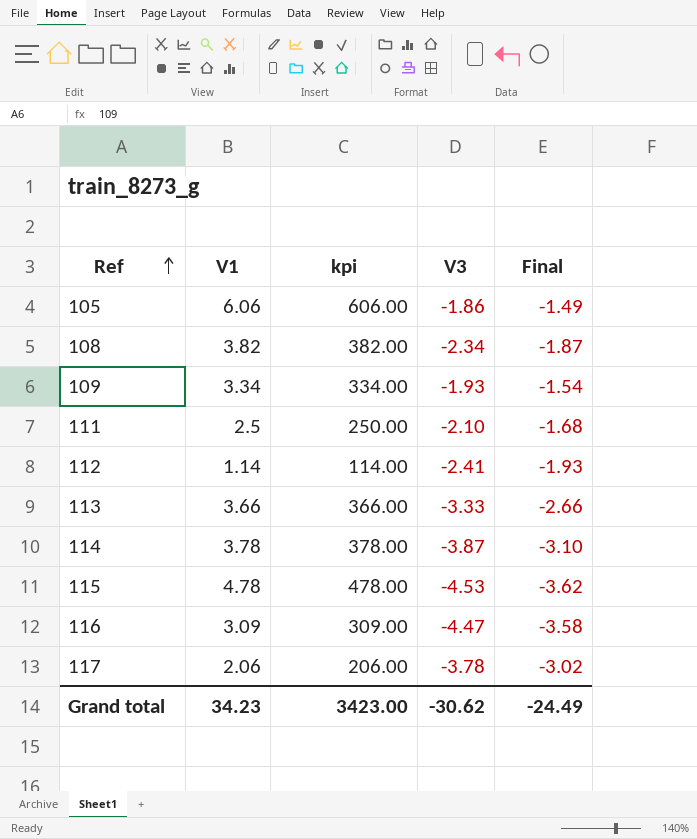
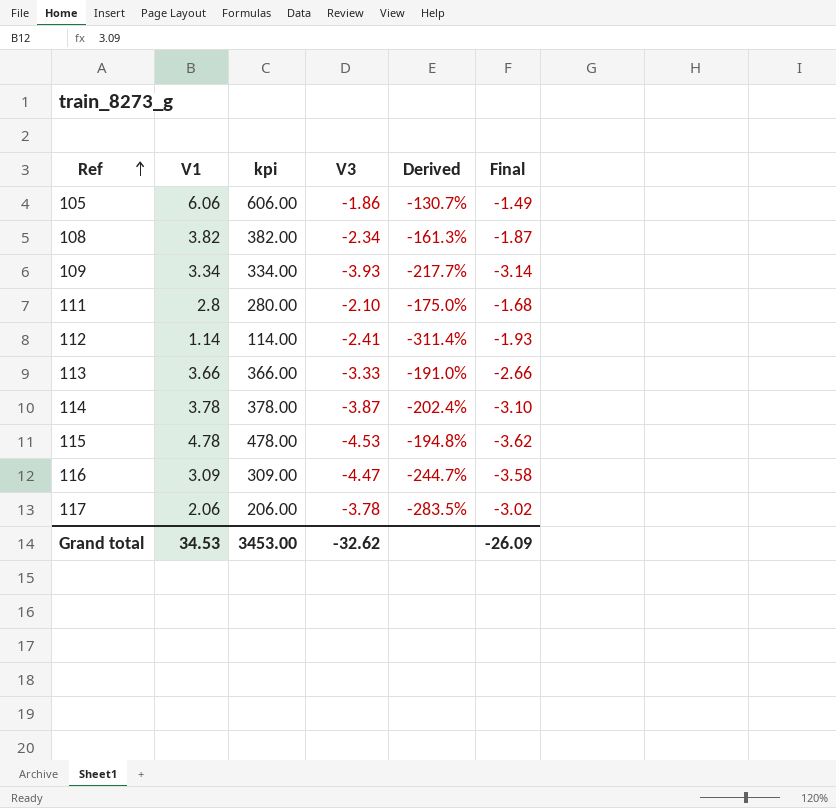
column Derived | formula: none -> ([V3] - [V1]) / [V1]
109 | V3: -1.93 -> -3.93
109 | Final: -1.54 -> -3.14
111 | V1: 2.5 -> 2.8
111 | kpi: 250.00 -> 280.00
Grand total | V1: 34.23 -> 34.53
Grand total | kpi: 3423.00 -> 3453.00
Grand total | V3: -30.62 -> -32.62
Grand total | Final: -24.49 -> -26.09

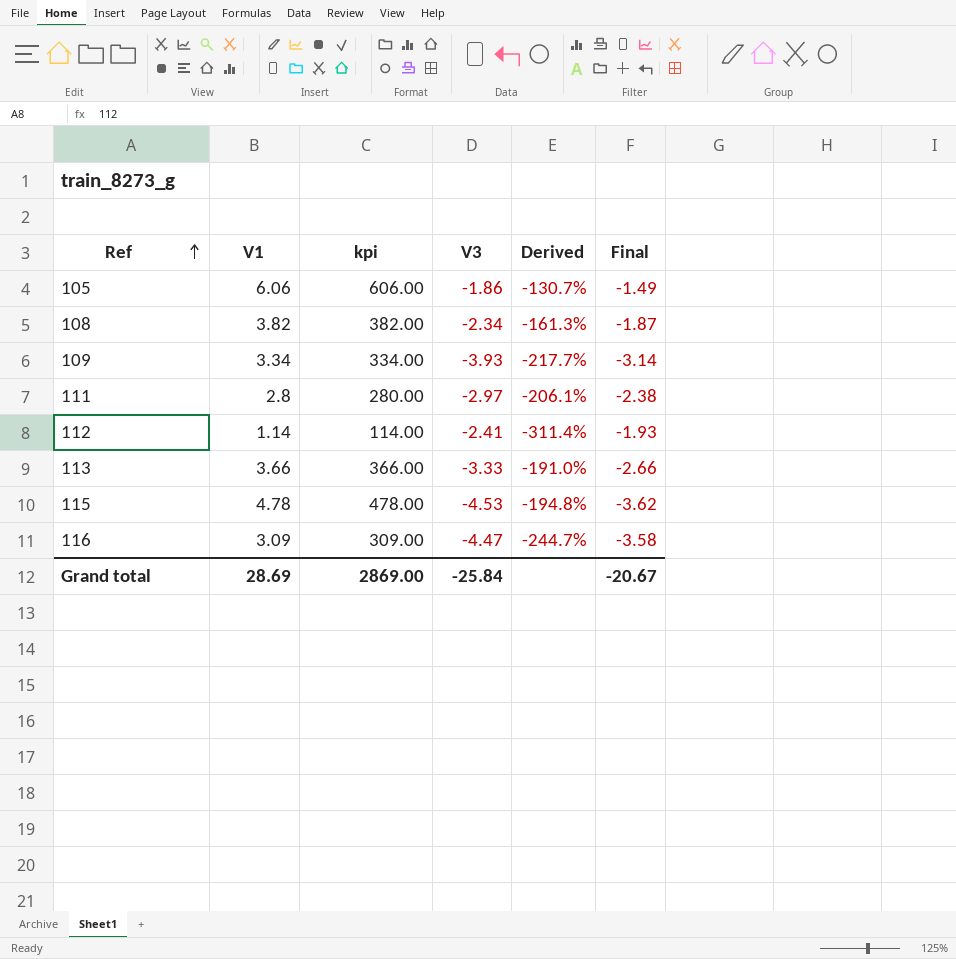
row 114: 3.78 | 378.00 | -3.87 | -202.4% | -3.10 -> none
row 117: 2.06 | 206.00 | -3.78 | -283.5% | -3.02 -> none
111 | V3: -2.10 -> -2.97
111 | Derived: -175.0% -> -206.1%
111 | Final: -1.68 -> -2.38
Grand total | V1: 34.53 -> 28.69
Grand total | kpi: 3453.00 -> 2869.00
Grand total | V3: -32.62 -> -25.84
Grand total | Final: -26.09 -> -20.67

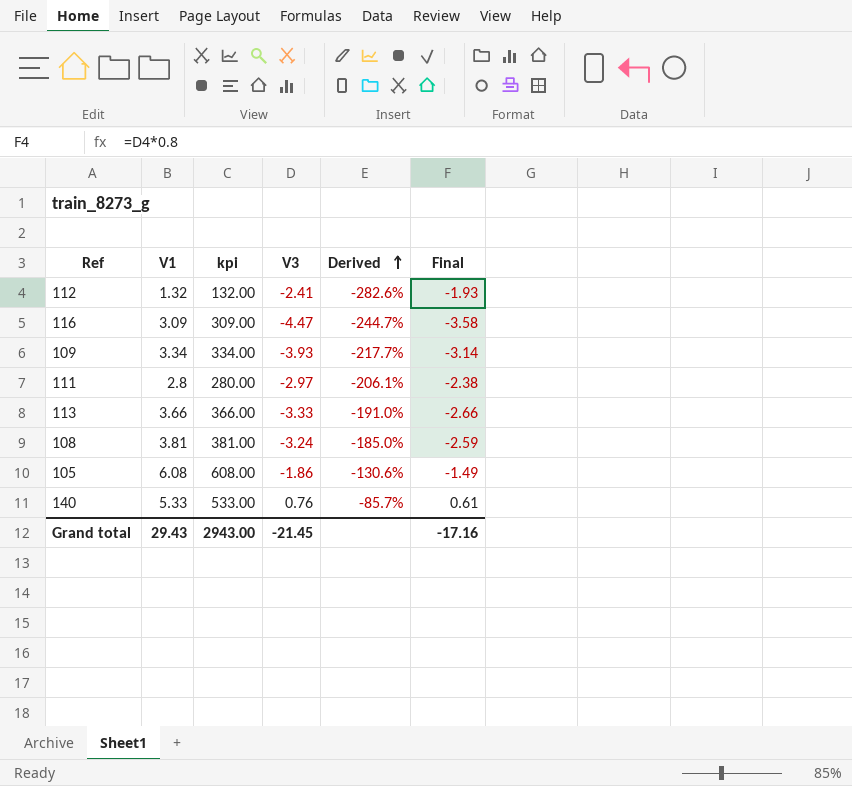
row order: Ref ascending -> Derived ascending
row 115: 4.78 | 478.00 | -4.53 | -194.8% | -3.62 -> none
112 | V1: 1.14 -> 1.32
112 | kpi: 114.00 -> 132.00
112 | Derived: -311.4% -> -282.6%
108 | V1: 3.82 -> 3.81
108 | kpi: 382.00 -> 381.00
108 | V3: -2.34 -> -3.24
108 | Derived: -161.3% -> -185.0%
108 | Final: -1.87 -> -2.59
105 | V1: 6.06 -> 6.08
105 | kpi: 606.00 -> 608.00
105 | Derived: -130.7% -> -130.6%
row 140: none -> 5.33 | 533.00 | 0.76 | -85.7% | 0.61
Grand total | V1: 28.69 -> 29.43
Grand total | kpi: 2869.00 -> 2943.00
Grand total | V3: -25.84 -> -21.45
Grand total | Final: -20.67 -> -17.16

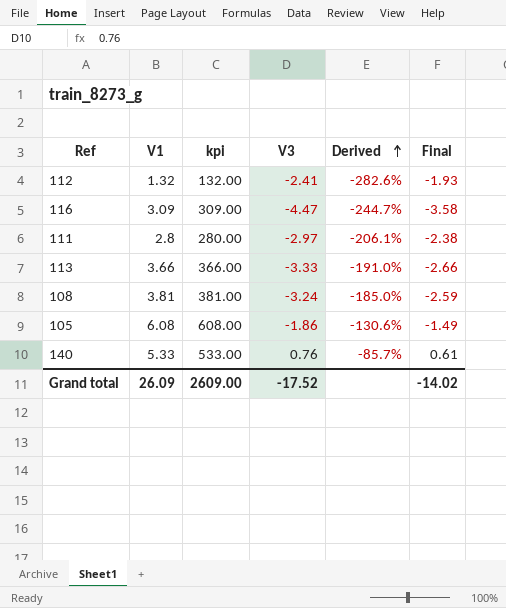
row 109: 3.34 | 334.00 | -3.93 | -217.7% | -3.14 -> none
Grand total | V1: 29.43 -> 26.09
Grand total | kpi: 2943.00 -> 2609.00
Grand total | V3: -21.45 -> -17.52
Grand total | Final: -17.16 -> -14.02

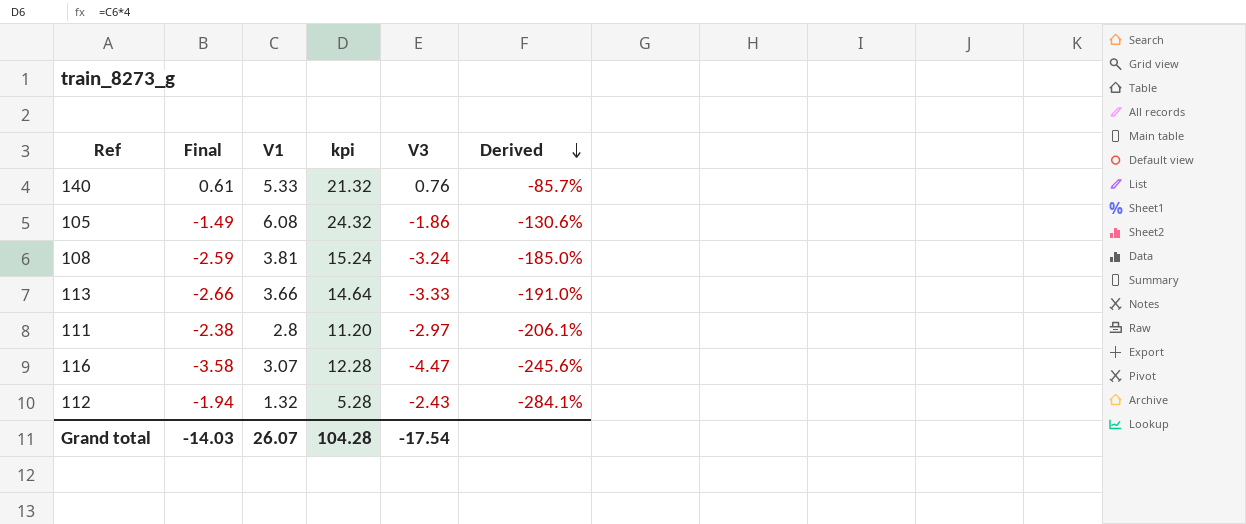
row order: Derived ascending -> Derived descending
column Final | position: 6 -> 2
column kpi | formula: [V1] * 100 -> [V1] * 4
116 | V1: 3.09 -> 3.07
116 | Derived: -244.7% -> -245.6%
112 | Final: -1.93 -> -1.94
112 | V3: -2.41 -> -2.43
112 | Derived: -282.6% -> -284.1%
Grand total | Final: -14.02 -> -14.03
Grand total | V1: 26.09 -> 26.07
Grand total | kpi: 2609.00 -> 104.28
Grand total | V3: -17.52 -> -17.54

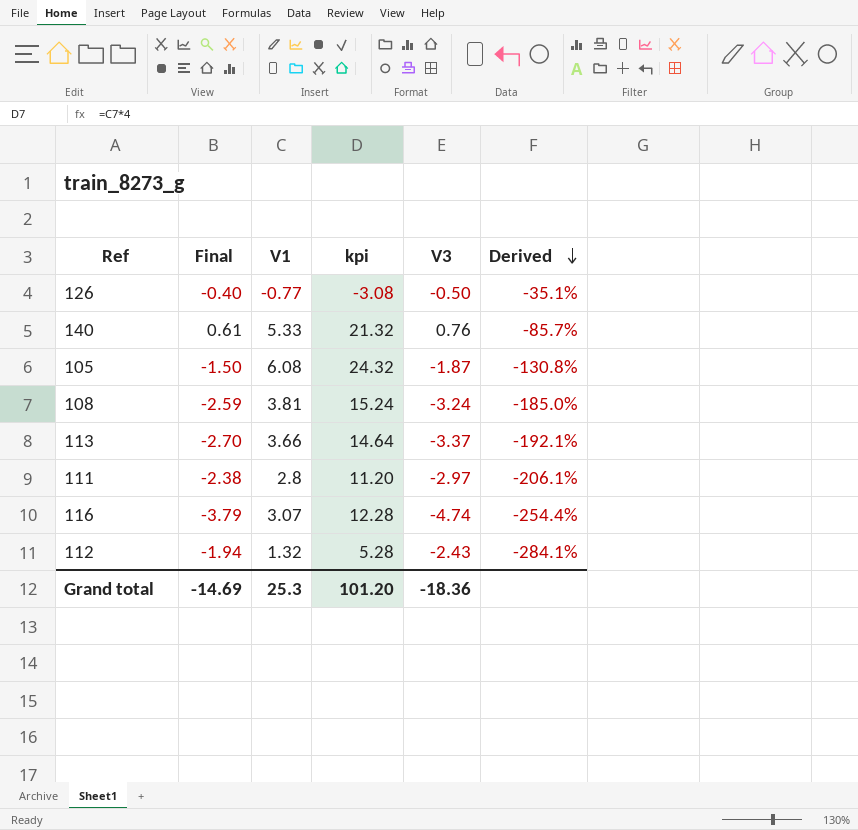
row 126: none -> -0.40 | -0.77 | -3.08 | -0.50 | -35.1%
105 | Final: -1.49 -> -1.50
105 | V3: -1.86 -> -1.87
105 | Derived: -130.6% -> -130.8%
113 | Final: -2.66 -> -2.70
113 | V3: -3.33 -> -3.37
113 | Derived: -191.0% -> -192.1%
116 | Final: -3.58 -> -3.79
116 | V3: -4.47 -> -4.74
116 | Derived: -245.6% -> -254.4%
Grand total | Final: -14.03 -> -14.69
Grand total | V1: 26.07 -> 25.3
Grand total | kpi: 104.28 -> 101.20
Grand total | V3: -17.54 -> -18.36

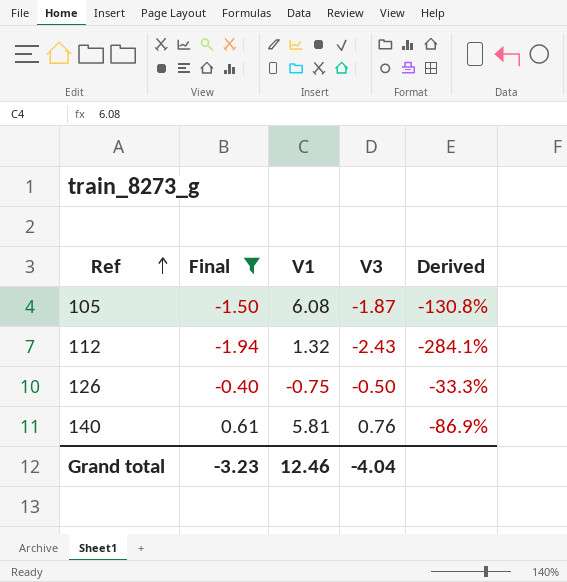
filter: none -> Final >= -1.94
row order: Derived descending -> Ref ascending
column kpi | formula: [V1] * 4 -> none
126 | V1: -0.77 -> -0.75
126 | Derived: -35.1% -> -33.3%
140 | V1: 5.33 -> 5.81
140 | Derived: -85.7% -> -86.9%
Grand total | Final: -14.69 -> -3.23
Grand total | V1: 25.3 -> 12.46
Grand total | V3: -18.36 -> -4.04

